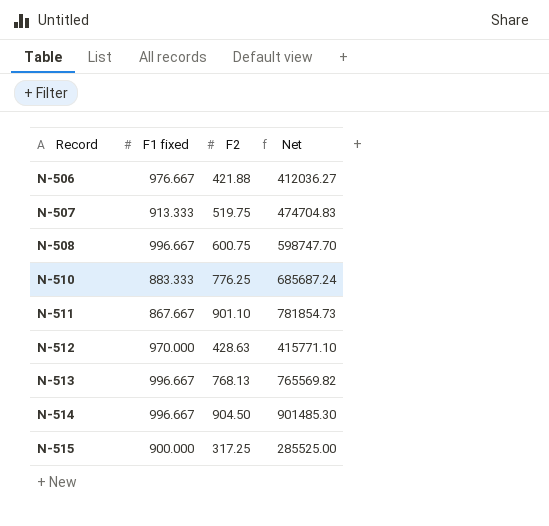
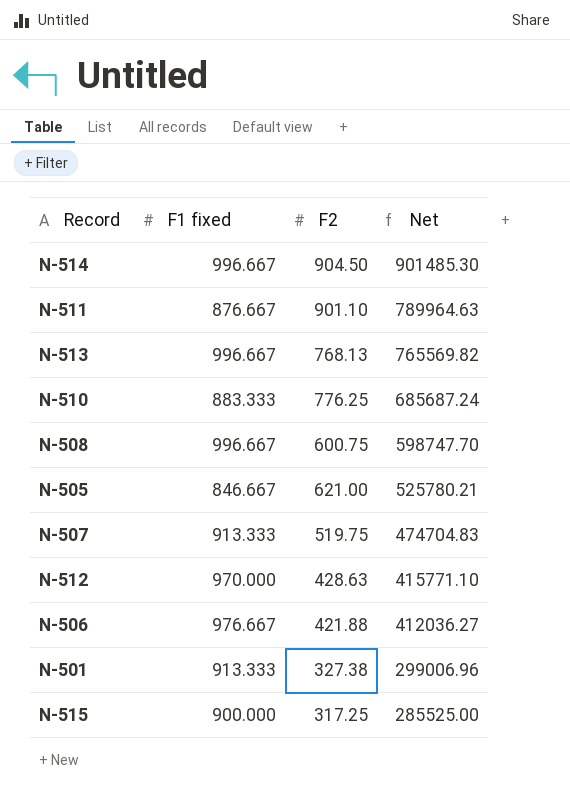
row order: Record ascending -> Net descending
N-511 | F1 fixed: 867.667 -> 876.667
N-511 | Net: 781854.73 -> 789964.63
row N-505: none -> 846.667 | 621.00 | 525780.21
row N-501: none -> 913.333 | 327.38 | 299006.96

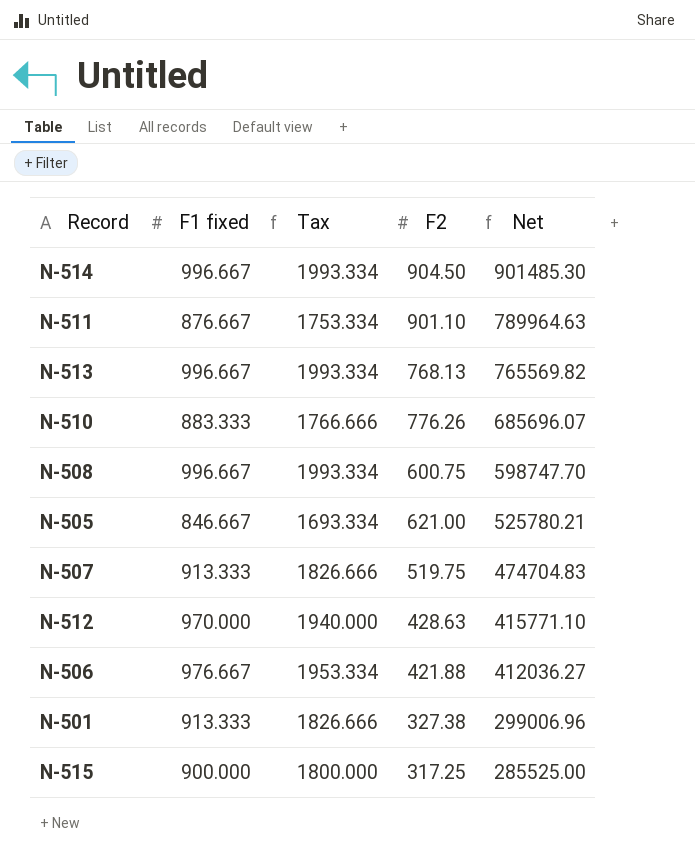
column Tax | formula: none -> [F1 fixed] * 2
N-510 | F2: 776.25 -> 776.26
N-510 | Net: 685687.24 -> 685696.07

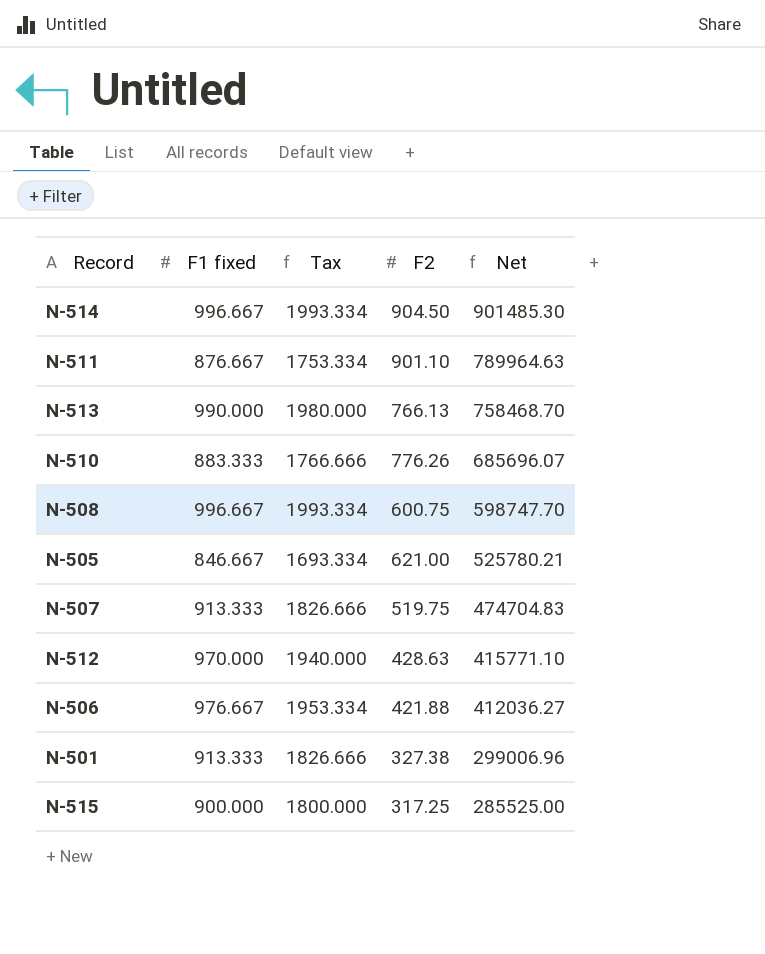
N-513 | F1 fixed: 996.667 -> 990.000
N-513 | Tax: 1993.334 -> 1980.000
N-513 | F2: 768.13 -> 766.13
N-513 | Net: 765569.82 -> 758468.70

